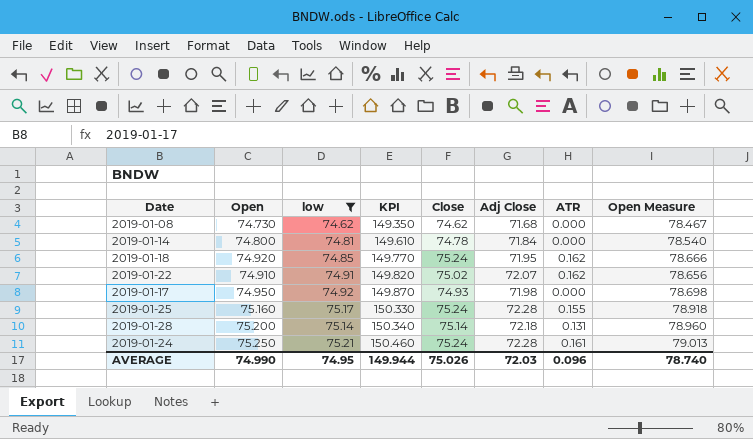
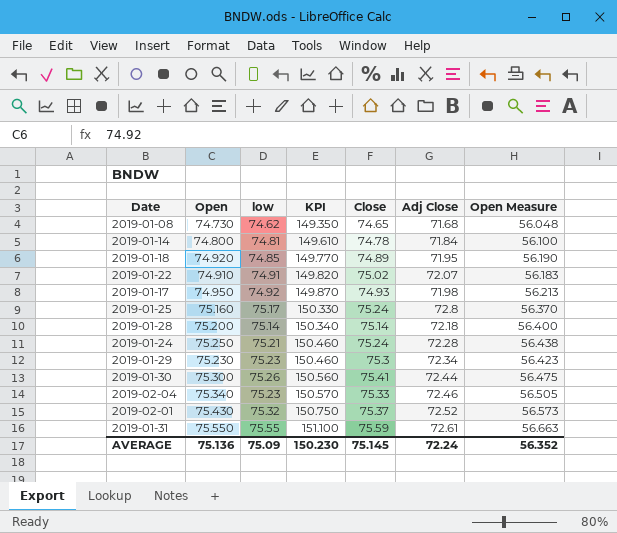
filter: low <= 75.21 -> none
column ATR | position: 7 -> none
column Open Measure | formula: [Open] * 1.05 -> [Open] * 0.75
2019-01-08 | Close: 74.62 -> 74.65
2019-01-18 | Close: 75.24 -> 74.89
2019-01-25 | Adj Close: 72.28 -> 72.8
AVERAGE | Open: 74.990 -> 75.136
AVERAGE | low: 74.95 -> 75.09
AVERAGE | KPI: 149.944 -> 150.230
AVERAGE | Close: 75.026 -> 75.145
AVERAGE | Adj Close: 72.03 -> 72.24
AVERAGE | Open Measure: 78.740 -> 56.352

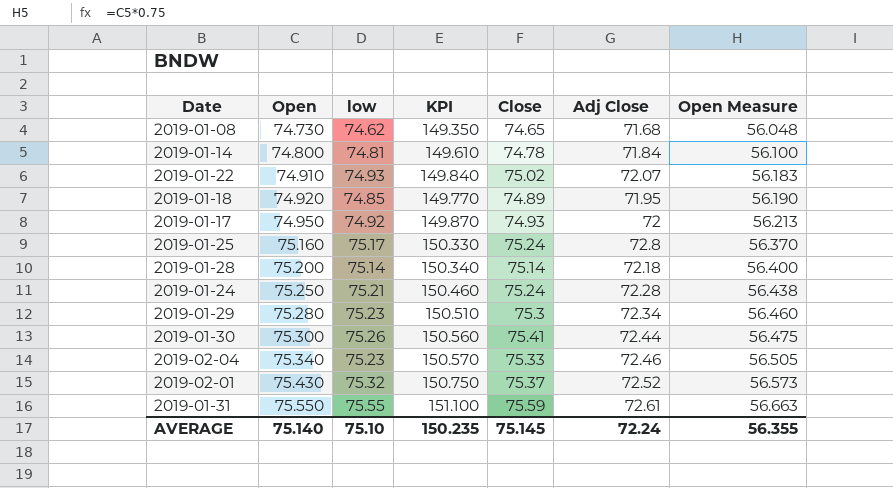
row order: KPI ascending -> Open ascending
2019-01-22 | low: 74.91 -> 74.93
2019-01-22 | KPI: 149.820 -> 149.840
2019-01-17 | Adj Close: 71.98 -> 72
2019-01-29 | Open: 75.230 -> 75.280
2019-01-29 | KPI: 150.460 -> 150.510
2019-01-29 | Open Measure: 56.423 -> 56.460
AVERAGE | Open: 75.136 -> 75.140
AVERAGE | low: 75.09 -> 75.10
AVERAGE | KPI: 150.230 -> 150.235
AVERAGE | Open Measure: 56.352 -> 56.355

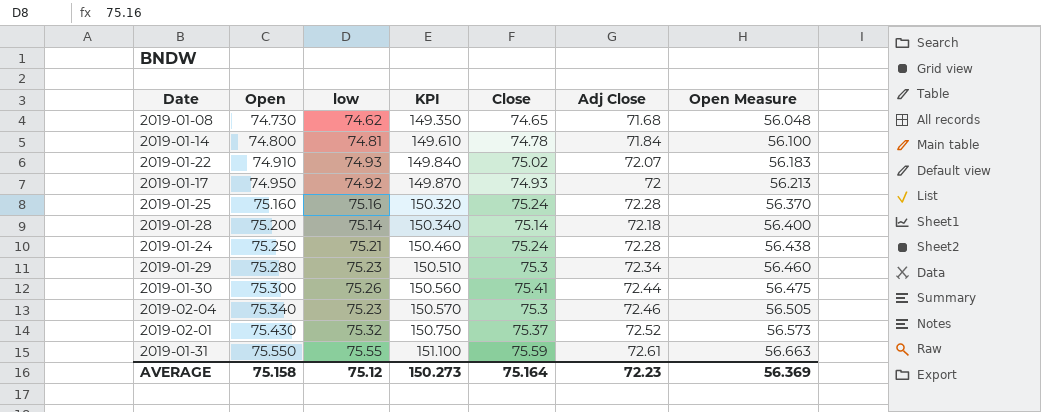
row 2019-01-18: 74.920 | 74.85 | 149.770 | 74.89 | 71.95 | 56.190 -> none
2019-01-25 | low: 75.17 -> 75.16
2019-01-25 | KPI: 150.330 -> 150.320
2019-01-25 | Adj Close: 72.8 -> 72.28
2019-02-04 | Close: 75.33 -> 75.3
AVERAGE | Open: 75.140 -> 75.158
AVERAGE | low: 75.10 -> 75.12
AVERAGE | KPI: 150.235 -> 150.273
AVERAGE | Close: 75.145 -> 75.164
AVERAGE | Adj Close: 72.24 -> 72.23
AVERAGE | Open Measure: 56.355 -> 56.369

